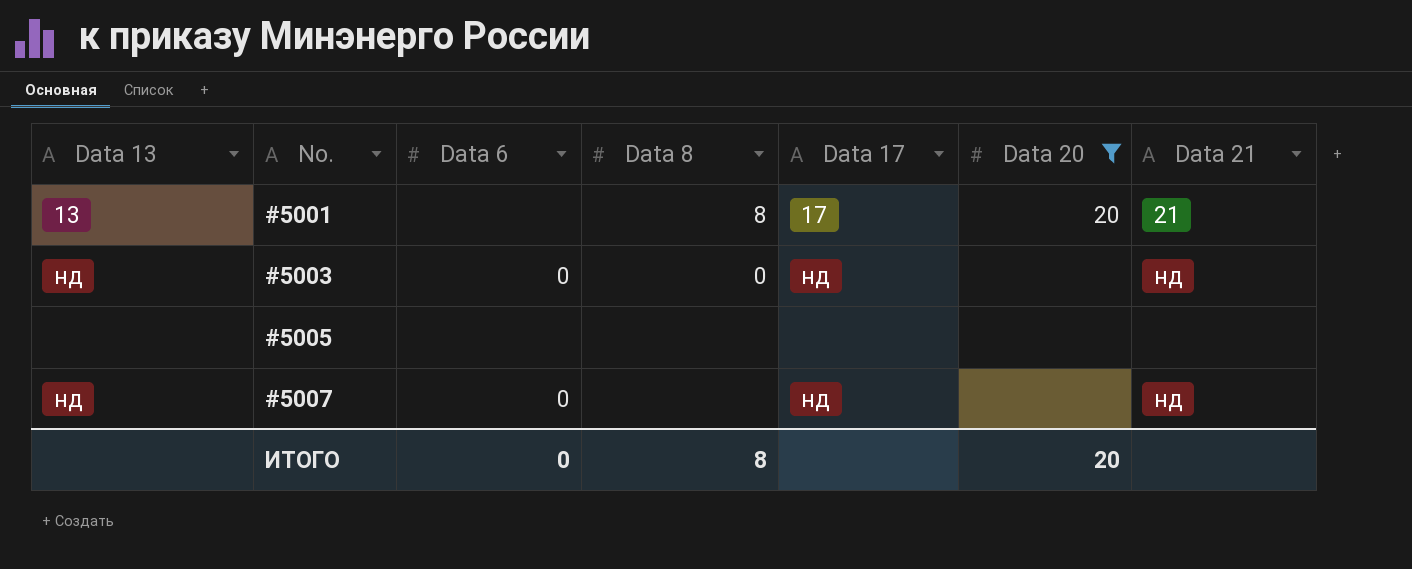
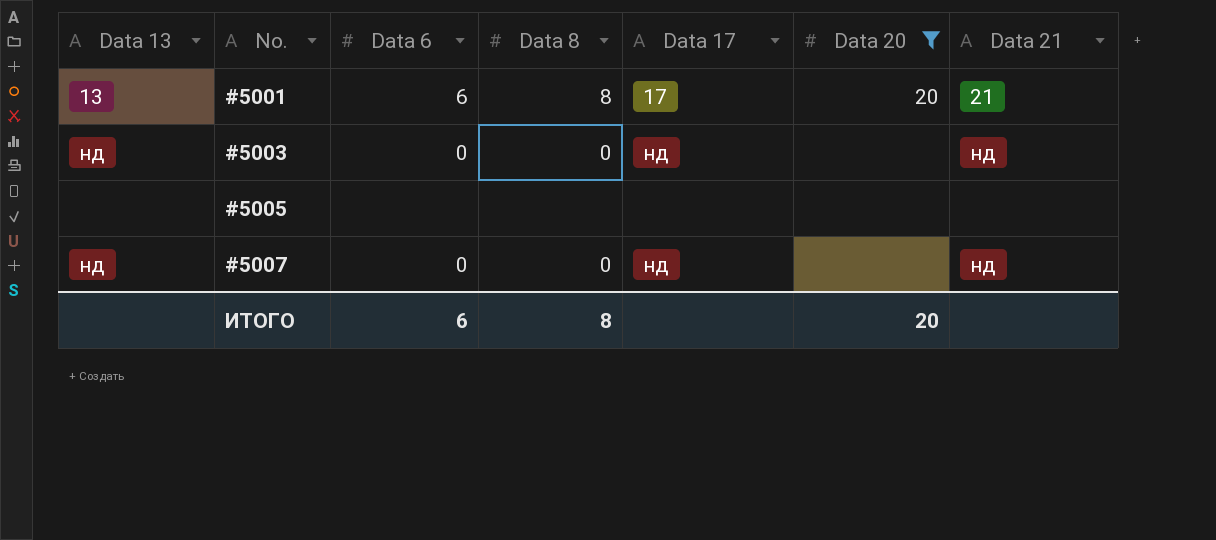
#5001 | Data 6: none -> 6
#5007 | Data 8: none -> 0
ИТОГО | Data 6: 0 -> 6

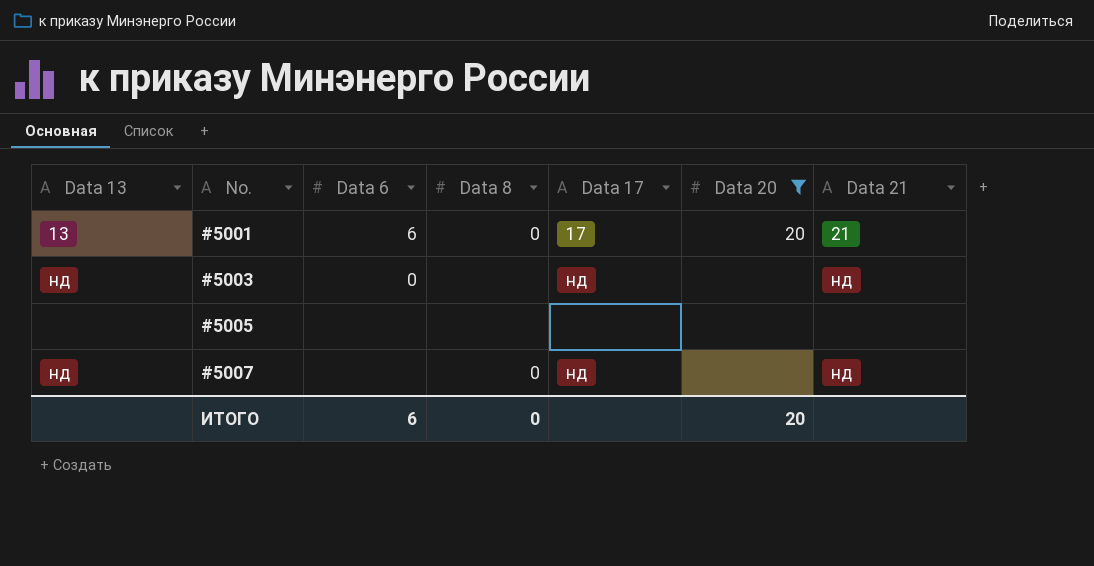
#5001 | Data 8: 8 -> 0
#5003 | Data 8: 0 -> none
#5007 | Data 6: 0 -> none
ИТОГО | Data 8: 8 -> 0

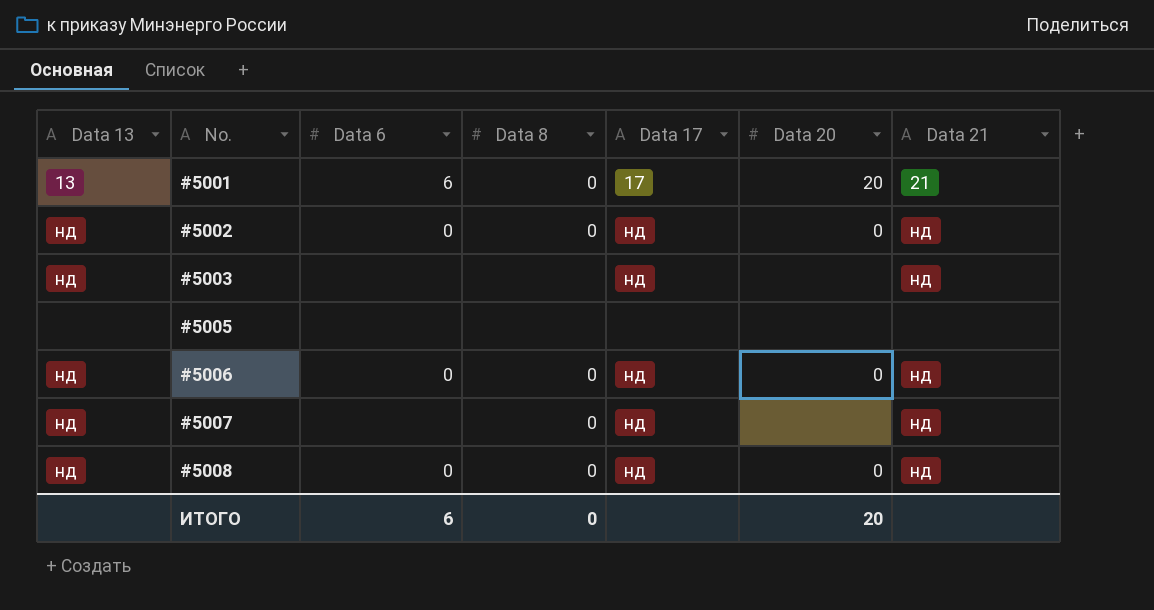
filter: Data 20 != 0 -> none
#5003 | Data 6: 0 -> none

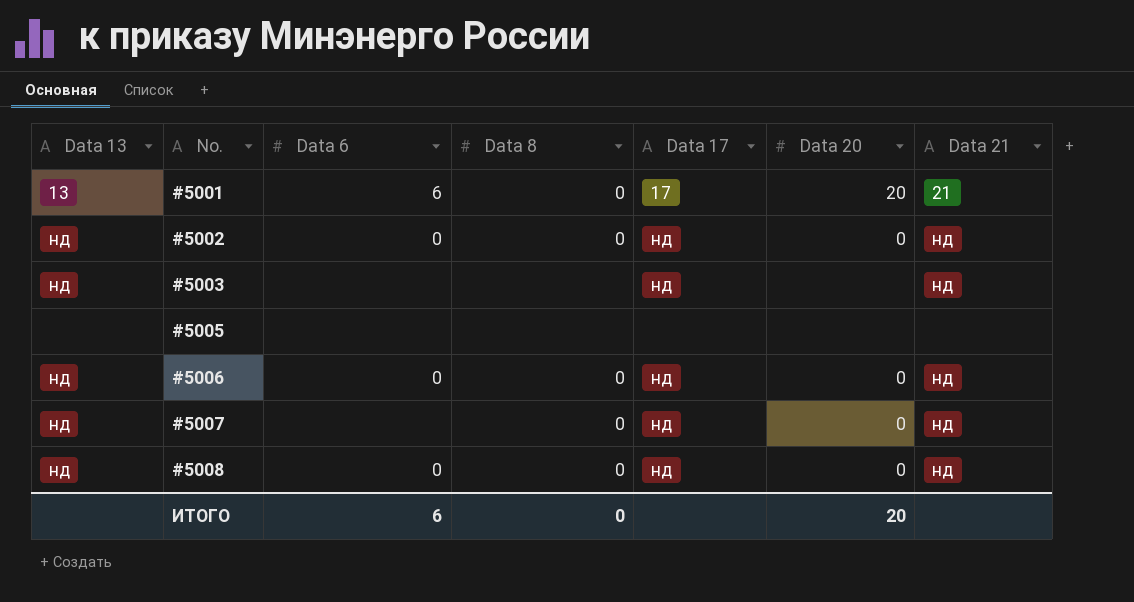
#5007 | Data 20: none -> 0

